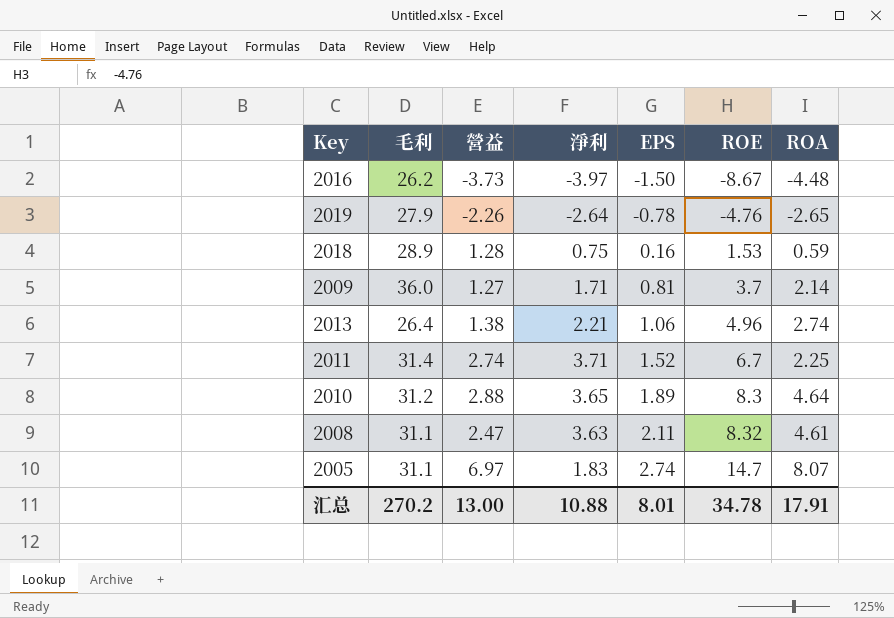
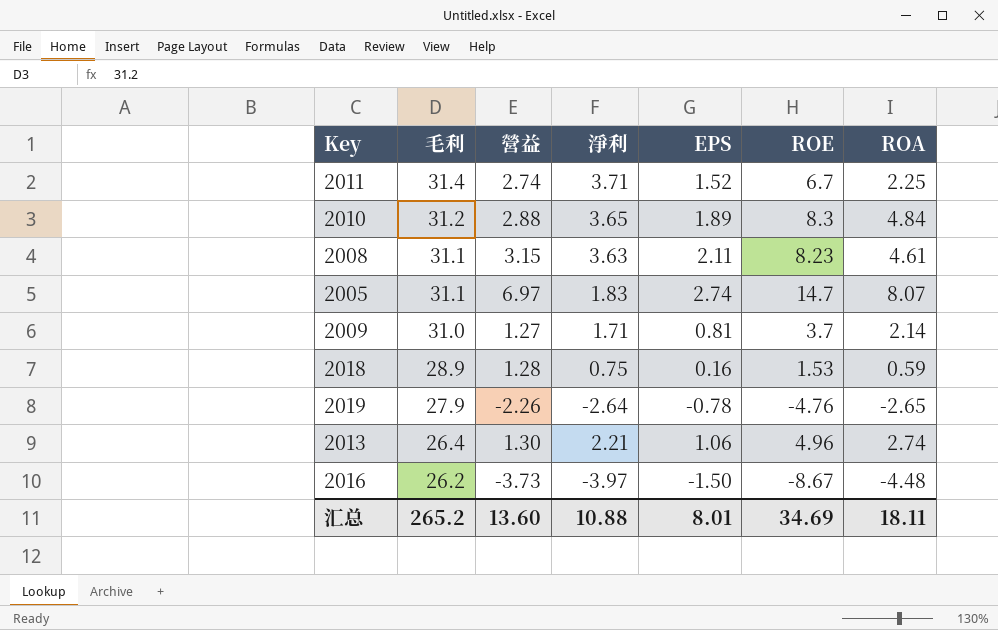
row order: EPS ascending -> 毛利 descending
2010 | ROA: 4.64 -> 4.84
2008 | 營益: 2.47 -> 3.15
2008 | ROE: 8.32 -> 8.23
2009 | 毛利: 36.0 -> 31.0
2013 | 營益: 1.38 -> 1.30
汇总 | 毛利: 270.2 -> 265.2
汇总 | 營益: 13.00 -> 13.60
汇总 | ROE: 34.78 -> 34.69
汇总 | ROA: 17.91 -> 18.11

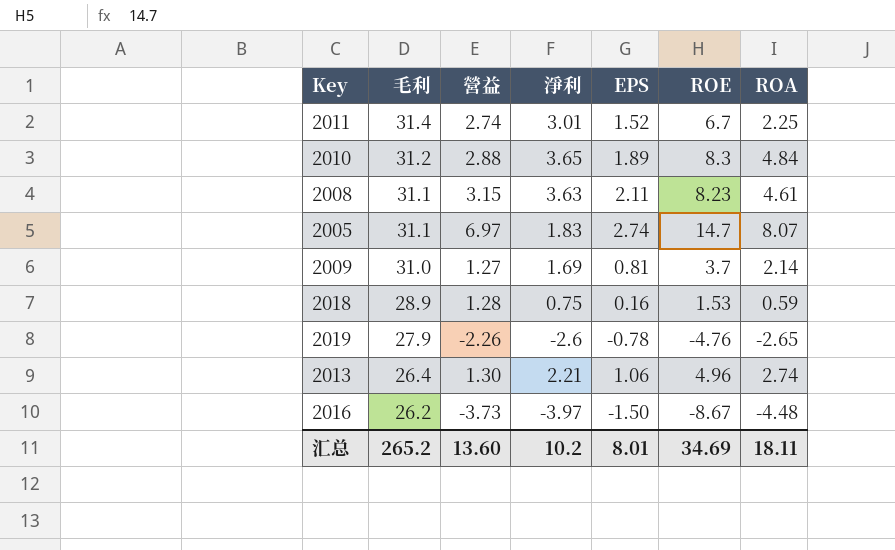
2011 | 淨利: 3.71 -> 3.01
2009 | 淨利: 1.71 -> 1.69
2019 | 淨利: -2.64 -> -2.6
汇总 | 淨利: 10.88 -> 10.2

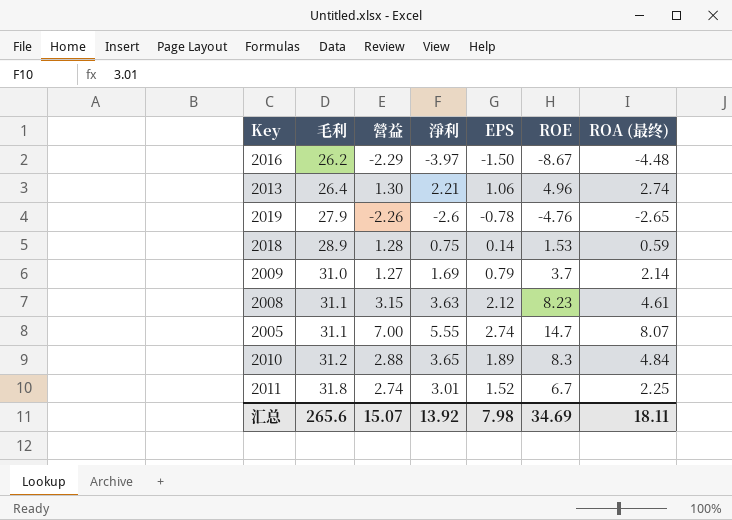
row order: 毛利 descending -> 毛利 ascending
column name: ROA -> ROA (最终)
2016 | 營益: -3.73 -> -2.29
2018 | EPS: 0.16 -> 0.14
2009 | EPS: 0.81 -> 0.79
2008 | EPS: 2.11 -> 2.12
2005 | 營益: 6.97 -> 7.00
2005 | 淨利: 1.83 -> 5.55
2011 | 毛利: 31.4 -> 31.8
汇总 | 毛利: 265.2 -> 265.6
汇总 | 營益: 13.60 -> 15.07
汇总 | 淨利: 10.2 -> 13.92
汇总 | EPS: 8.01 -> 7.98

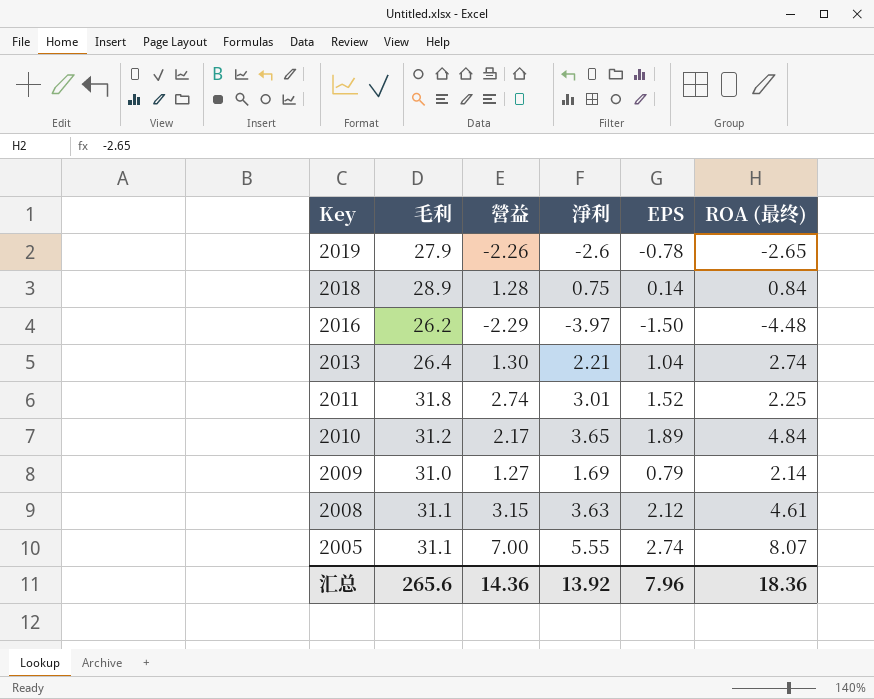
row order: 毛利 ascending -> Key descending
column ROE | position: 6 -> none
2018 | ROA (最终): 0.59 -> 0.84
2013 | EPS: 1.06 -> 1.04
2010 | 營益: 2.88 -> 2.17
汇总 | 營益: 15.07 -> 14.36
汇总 | EPS: 7.98 -> 7.96
汇总 | ROA (最终): 18.11 -> 18.36

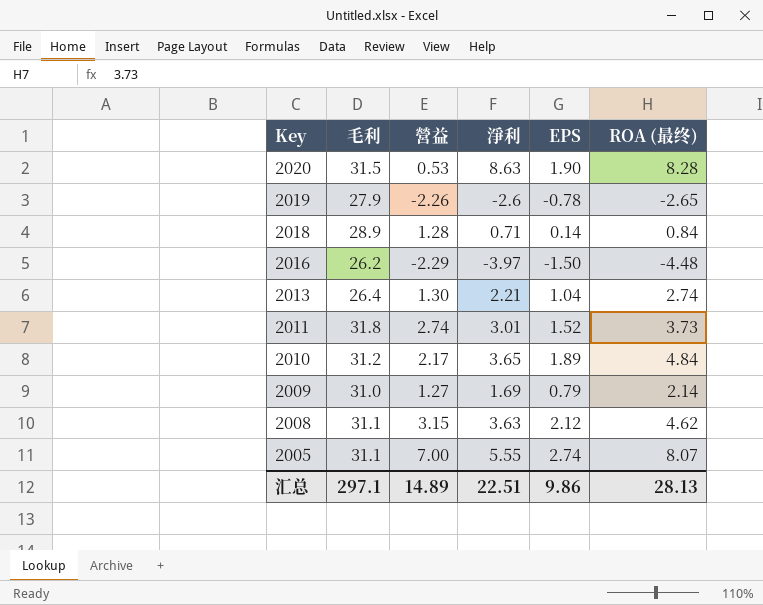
row 2020: none -> 31.5 | 0.53 | 8.63 | 1.90 | 8.28
2018 | 淨利: 0.75 -> 0.71
2011 | ROA (最终): 2.25 -> 3.73
2008 | ROA (最终): 4.61 -> 4.62
汇总 | 毛利: 265.6 -> 297.1
汇总 | 營益: 14.36 -> 14.89
汇总 | 淨利: 13.92 -> 22.51
汇总 | EPS: 7.96 -> 9.86
汇总 | ROA (最终): 18.36 -> 28.13

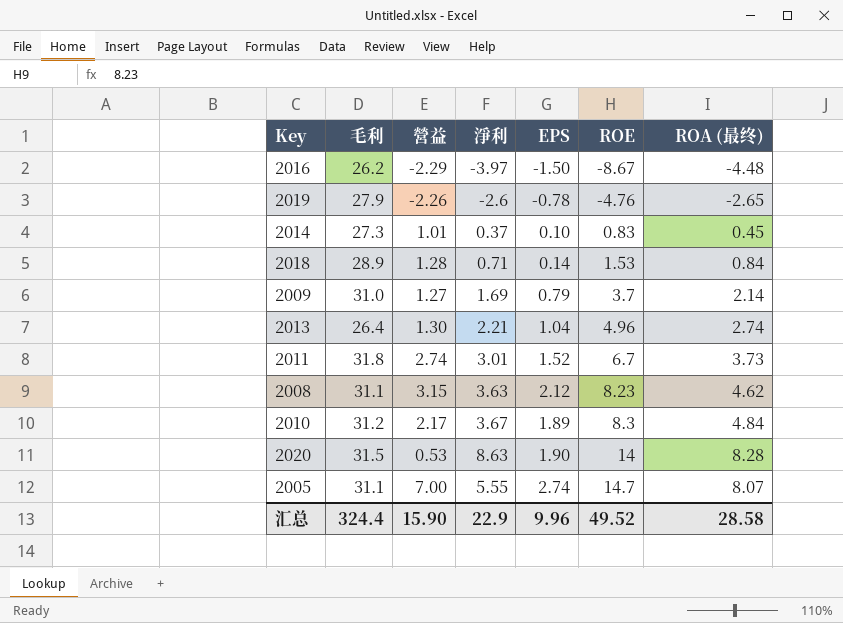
row order: Key descending -> ROE ascending
column ROE | position: none -> 6
row 2014: none -> 27.3 | 1.01 | 0.37 | 0.10 | 0.83 | 0.45
2010 | 淨利: 3.65 -> 3.67
汇总 | 毛利: 297.1 -> 324.4
汇总 | 營益: 14.89 -> 15.90
汇总 | 淨利: 22.51 -> 22.9
汇总 | EPS: 9.86 -> 9.96
汇总 | ROA (最终): 28.13 -> 28.58

